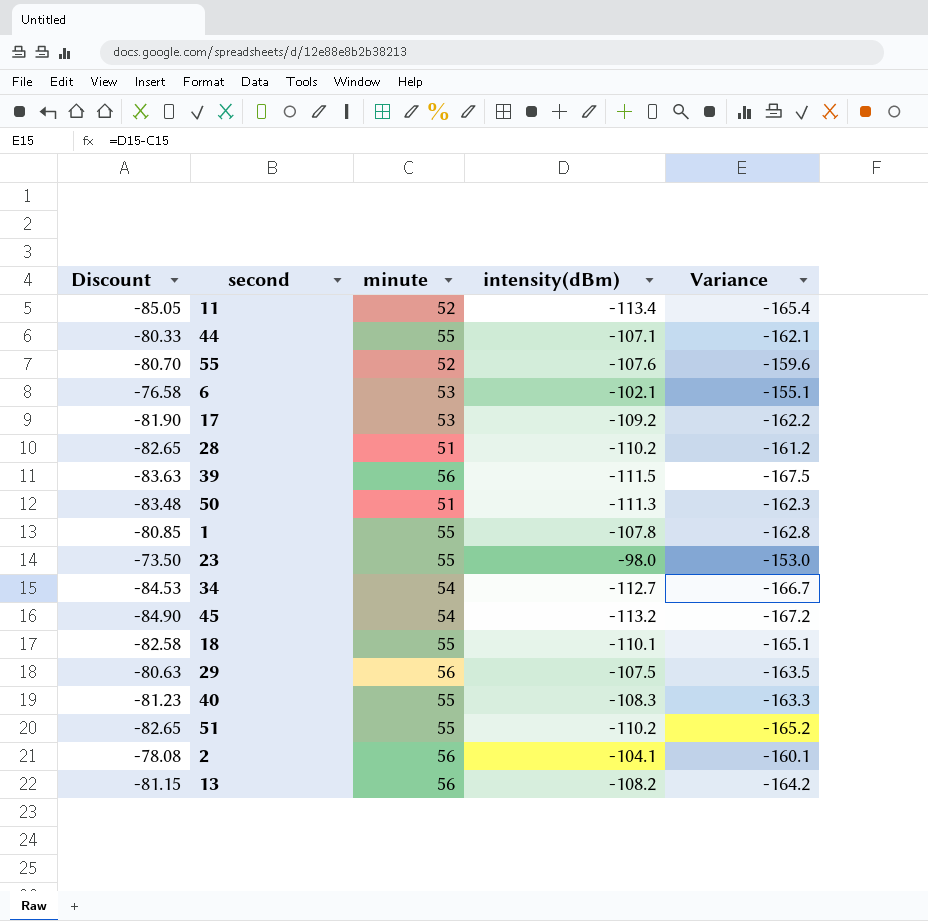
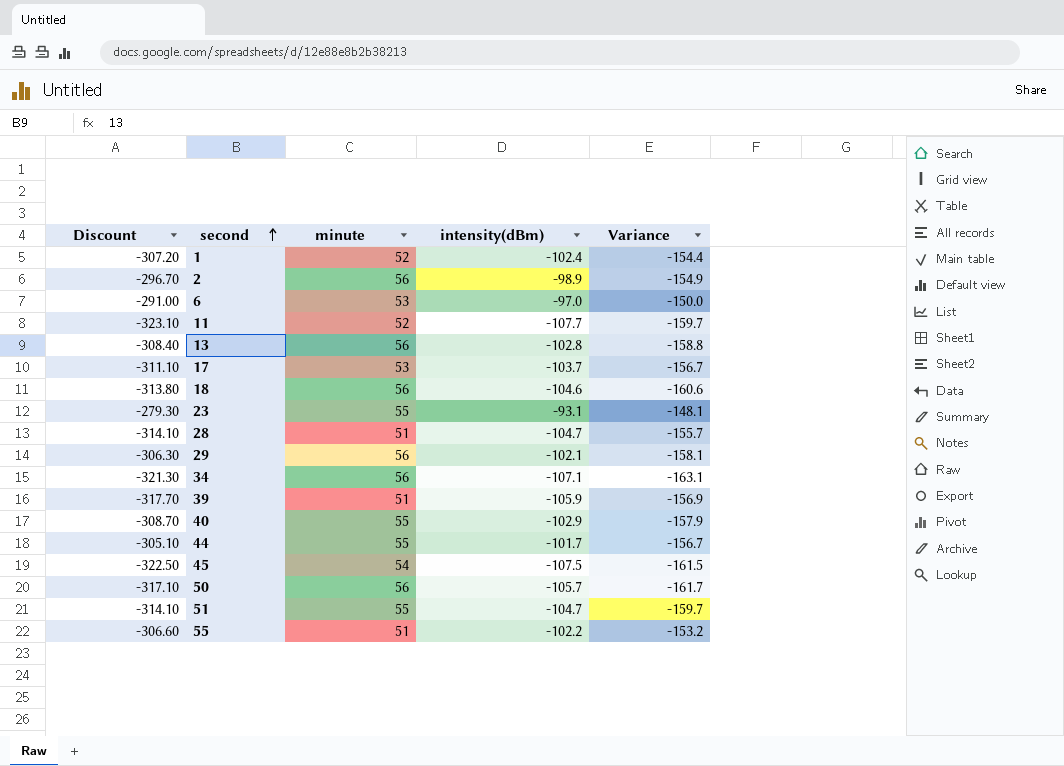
row order: none -> second ascending
column Discount | formula: [intensity(dBm)] * 0.75 -> [intensity(dBm)] * 3
1 | minute: 55 -> 52
1 | intensity(dBm): -107.8 -> -102.4
1 | Variance: -162.8 -> -154.4
2 | intensity(dBm): -104.1 -> -98.9
2 | Variance: -160.1 -> -154.9
6 | intensity(dBm): -102.1 -> -97.0
6 | Variance: -155.1 -> -150.0
11 | intensity(dBm): -113.4 -> -107.7
11 | Variance: -165.4 -> -159.7
13 | intensity(dBm): -108.2 -> -102.8
13 | Variance: -164.2 -> -158.8
17 | intensity(dBm): -109.2 -> -103.7
17 | Variance: -162.2 -> -156.7
18 | minute: 55 -> 56
18 | intensity(dBm): -110.1 -> -104.6
18 | Variance: -165.1 -> -160.6
23 | intensity(dBm): -98.0 -> -93.1
23 | Variance: -153.0 -> -148.1
28 | intensity(dBm): -110.2 -> -104.7
28 | Variance: -161.2 -> -155.7
29 | intensity(dBm): -107.5 -> -102.1
29 | Variance: -163.5 -> -158.1
34 | minute: 54 -> 56
34 | intensity(dBm): -112.7 -> -107.1
34 | Variance: -166.7 -> -163.1
39 | minute: 56 -> 51
39 | intensity(dBm): -111.5 -> -105.9
39 | Variance: -167.5 -> -156.9
40 | intensity(dBm): -108.3 -> -102.9
40 | Variance: -163.3 -> -157.9
44 | intensity(dBm): -107.1 -> -101.7
44 | Variance: -162.1 -> -156.7
45 | intensity(dBm): -113.2 -> -107.5
45 | Variance: -167.2 -> -161.5
50 | minute: 51 -> 56
50 | intensity(dBm): -111.3 -> -105.7
50 | Variance: -162.3 -> -161.7
51 | intensity(dBm): -110.2 -> -104.7
51 | Variance: -165.2 -> -159.7
55 | minute: 52 -> 51
55 | intensity(dBm): -107.6 -> -102.2
55 | Variance: -159.6 -> -153.2

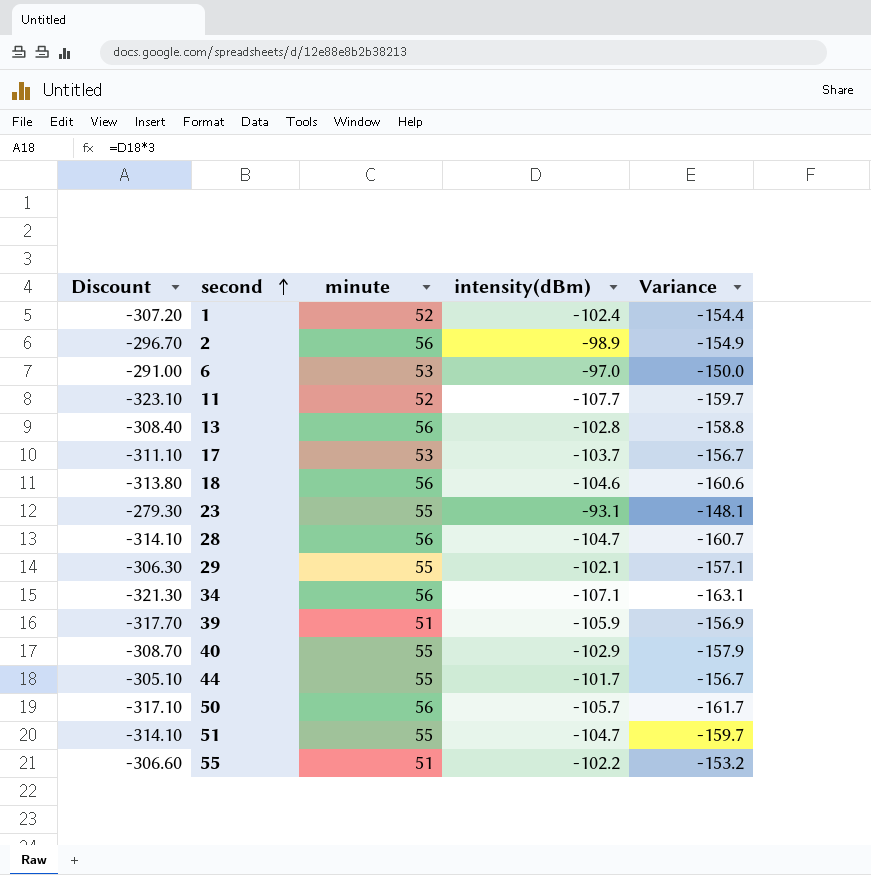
row 45: -322.50 | 54 | -107.5 | -161.5 -> none
28 | minute: 51 -> 56
28 | Variance: -155.7 -> -160.7
29 | minute: 56 -> 55
29 | Variance: -158.1 -> -157.1

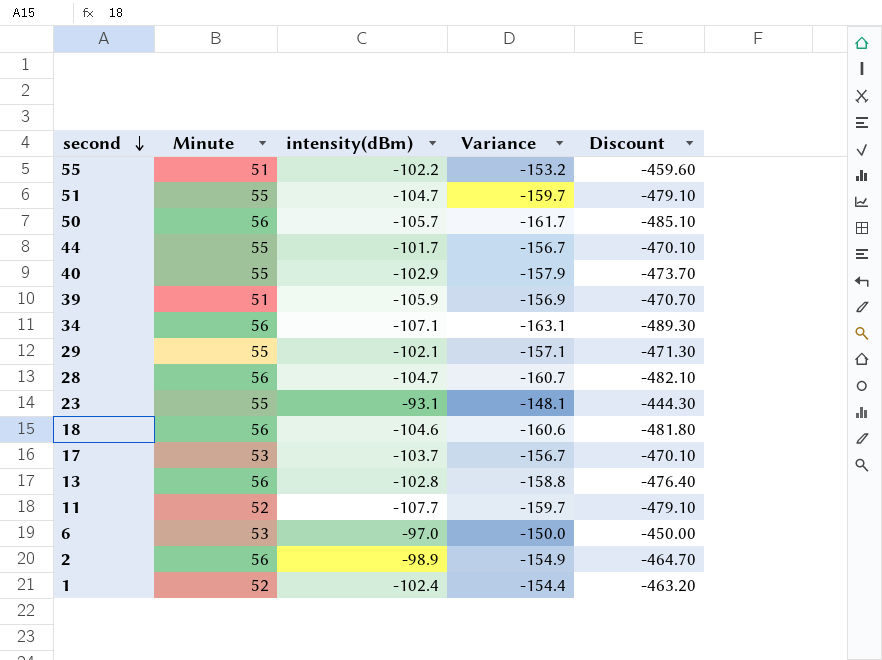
row order: second ascending -> second descending
column name: minute -> Minute
column Discount | formula: [intensity(dBm)] * 3 -> [Variance] * 3
column Discount | position: 1 -> 5

